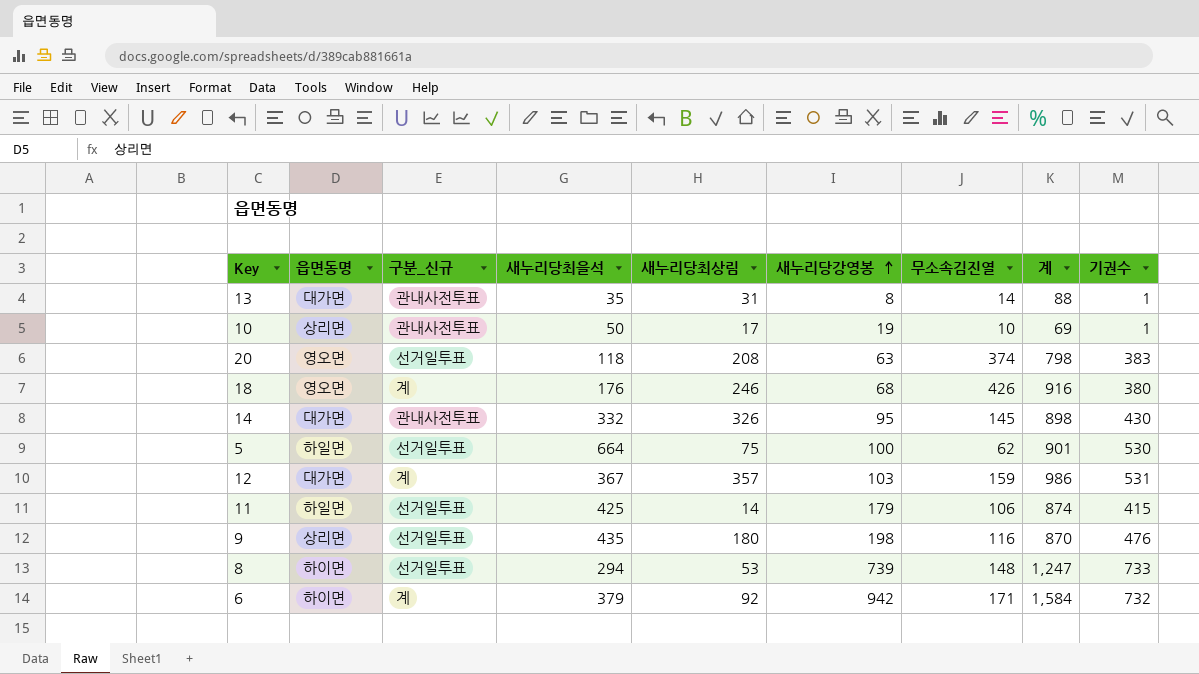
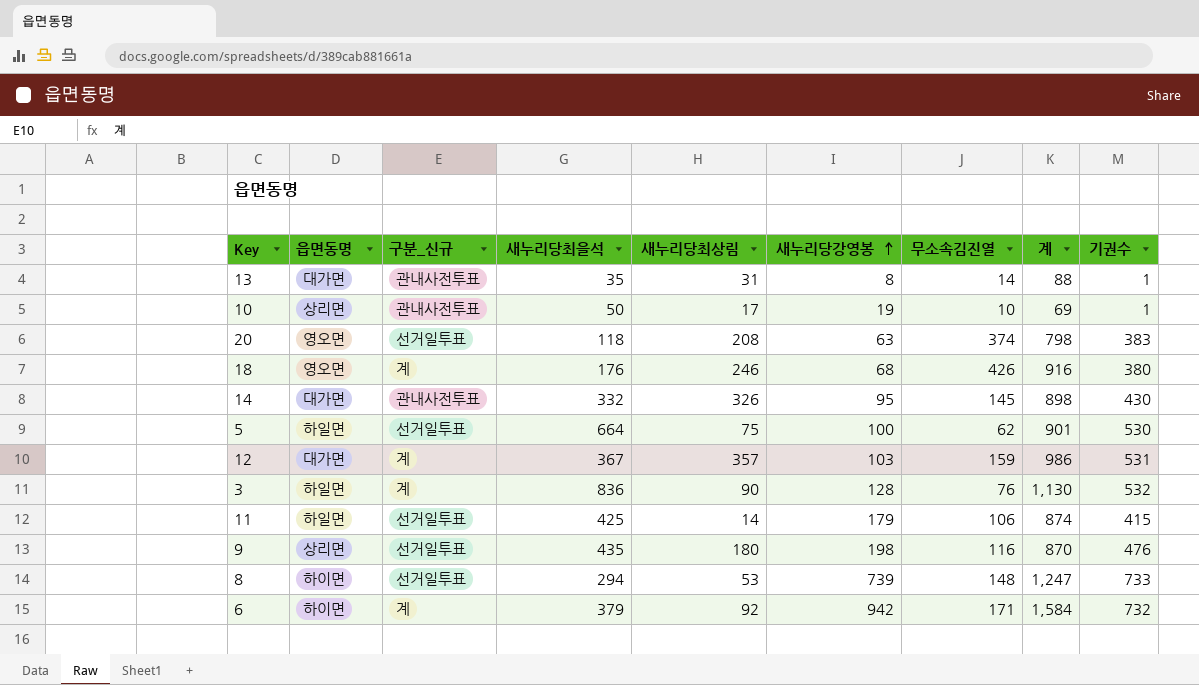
row 3: none -> 하일면 | 계 | 836 | 90 | 128 | 76 | 1,130 | 532

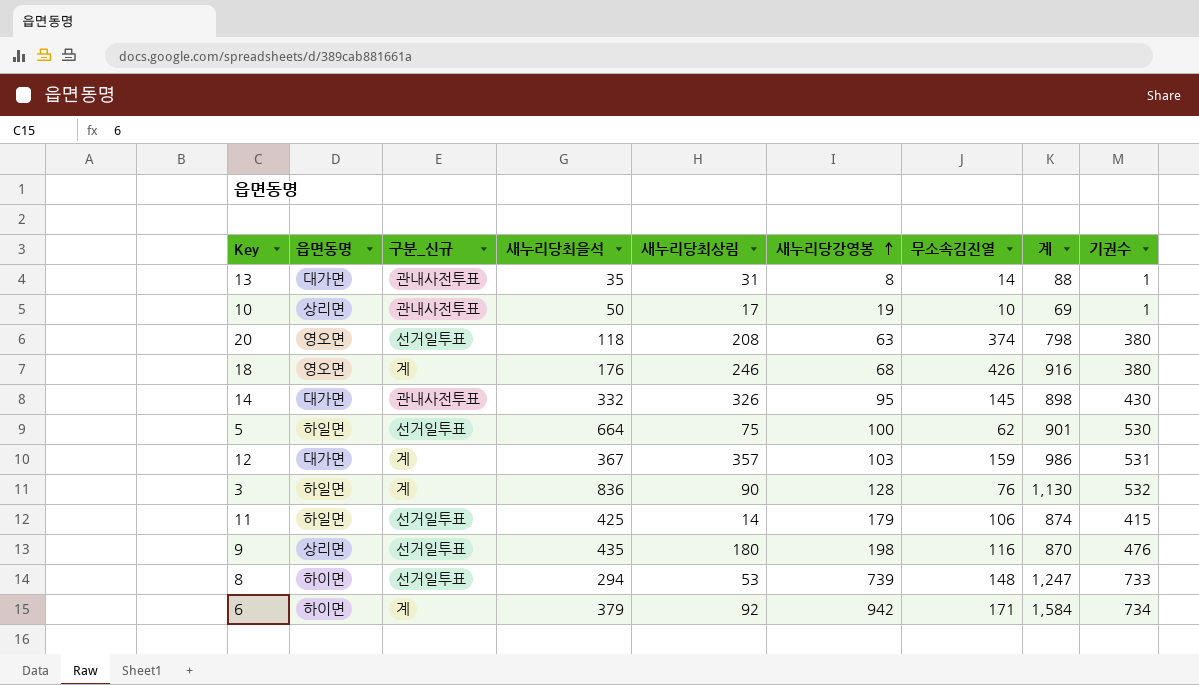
20 | 기권수: 383 -> 380
6 | 기권수: 732 -> 734

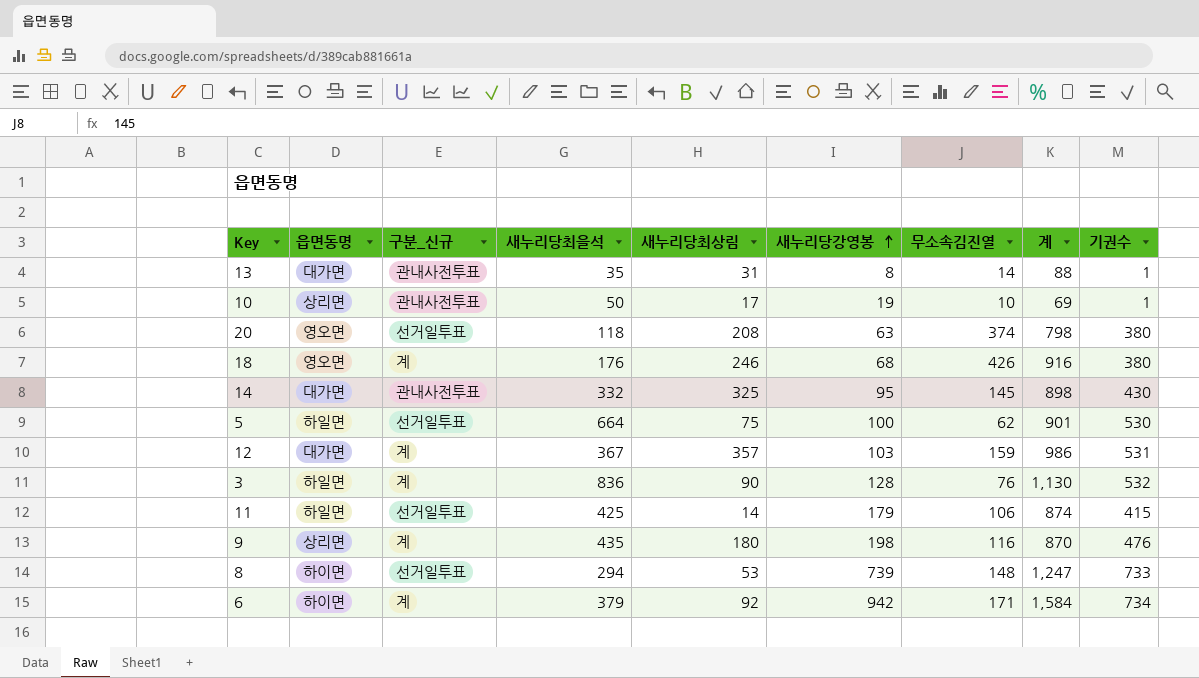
14 | 새누리당최상림: 326 -> 325
9 | 구분_신규: 선거일투표 -> 계

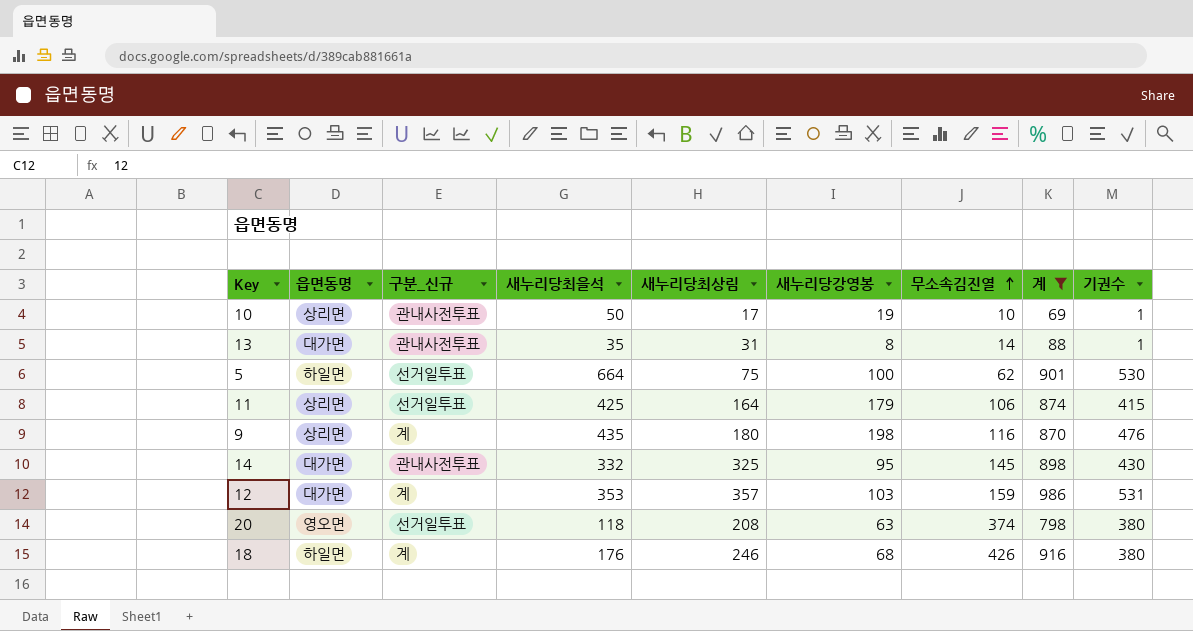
filter: none -> 계 <= 986
row order: 새누리당강영봉 ascending -> 무소속김진열 ascending
11 | 읍면동명: 하일면 -> 상리면
11 | 새누리당최상림: 14 -> 164
12 | 새누리당최을석: 367 -> 353
18 | 읍면동명: 영오면 -> 하일면

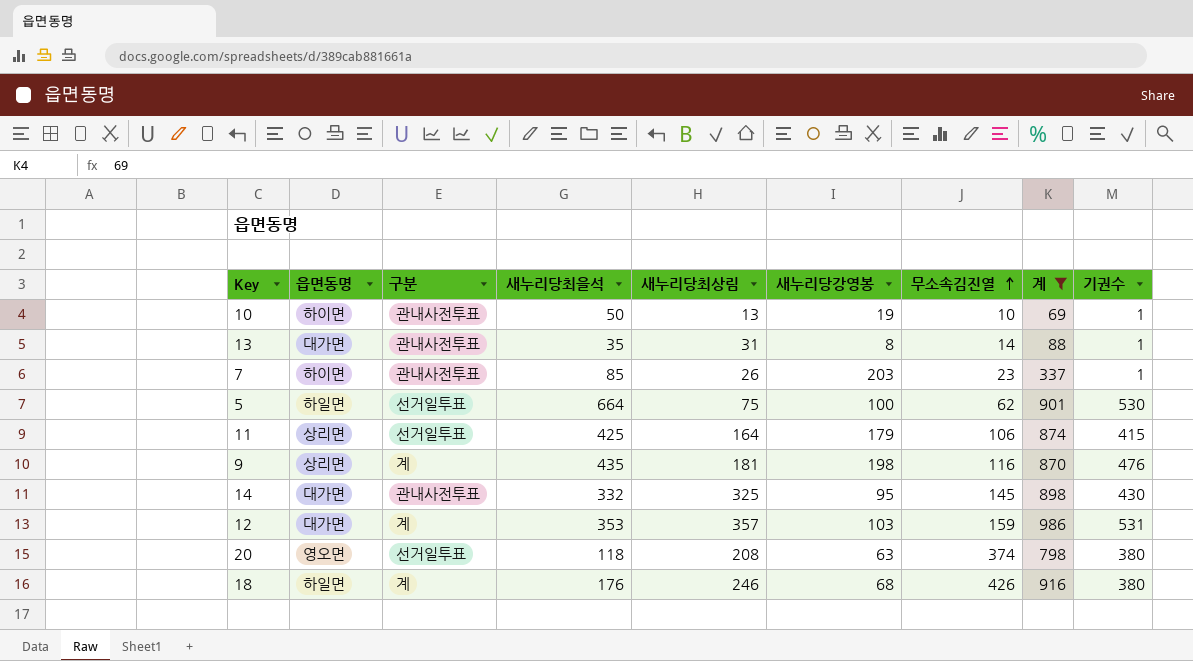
column name: 구분_신규 -> 구분
10 | 읍면동명: 상리면 -> 하이면
10 | 새누리당최상림: 17 -> 13
row 7: none -> 하이면 | 관내사전투표 | 85 | 26 | 203 | 23 | 337 | 1
9 | 새누리당최상림: 180 -> 181

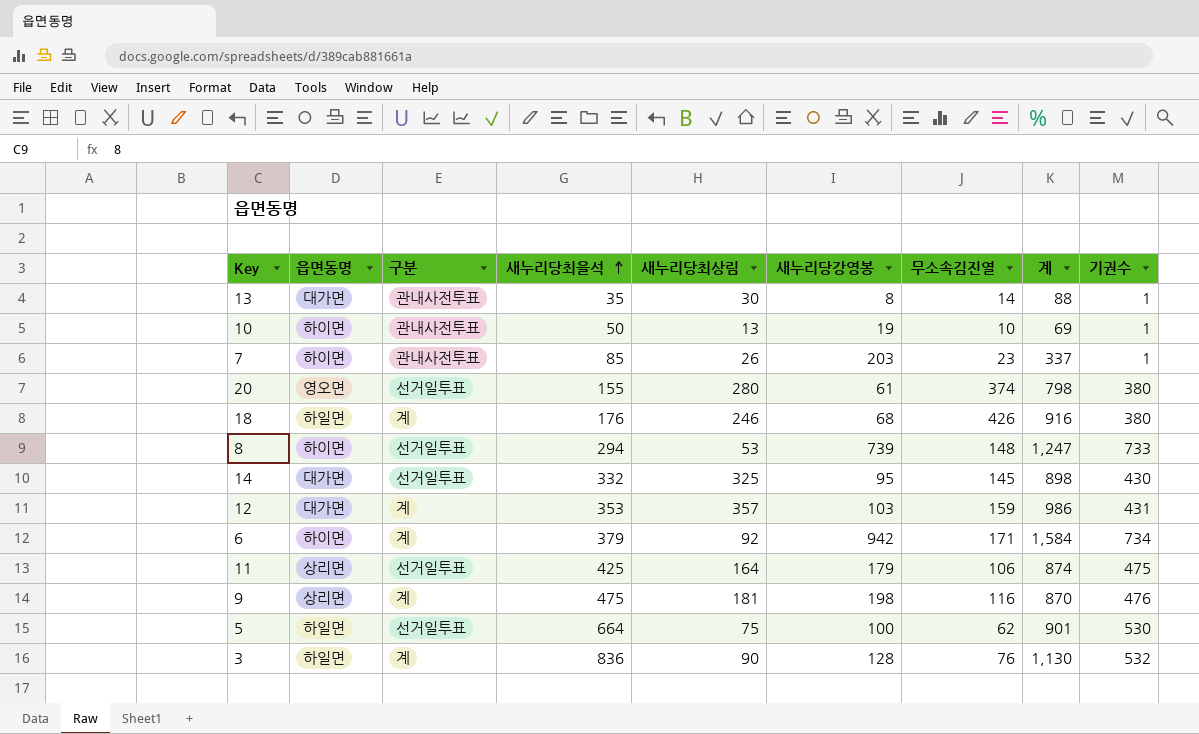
filter: 계 <= 986 -> none
row order: 무소속김진열 ascending -> 새누리당최을석 ascending
13 | 새누리당최상림: 31 -> 30
20 | 새누리당최을석: 118 -> 155
20 | 새누리당최상림: 208 -> 280
20 | 새누리당강영봉: 63 -> 61
14 | 구분: 관내사전투표 -> 선거일투표
12 | 기권수: 531 -> 431
11 | 기권수: 415 -> 475
9 | 새누리당최을석: 435 -> 475

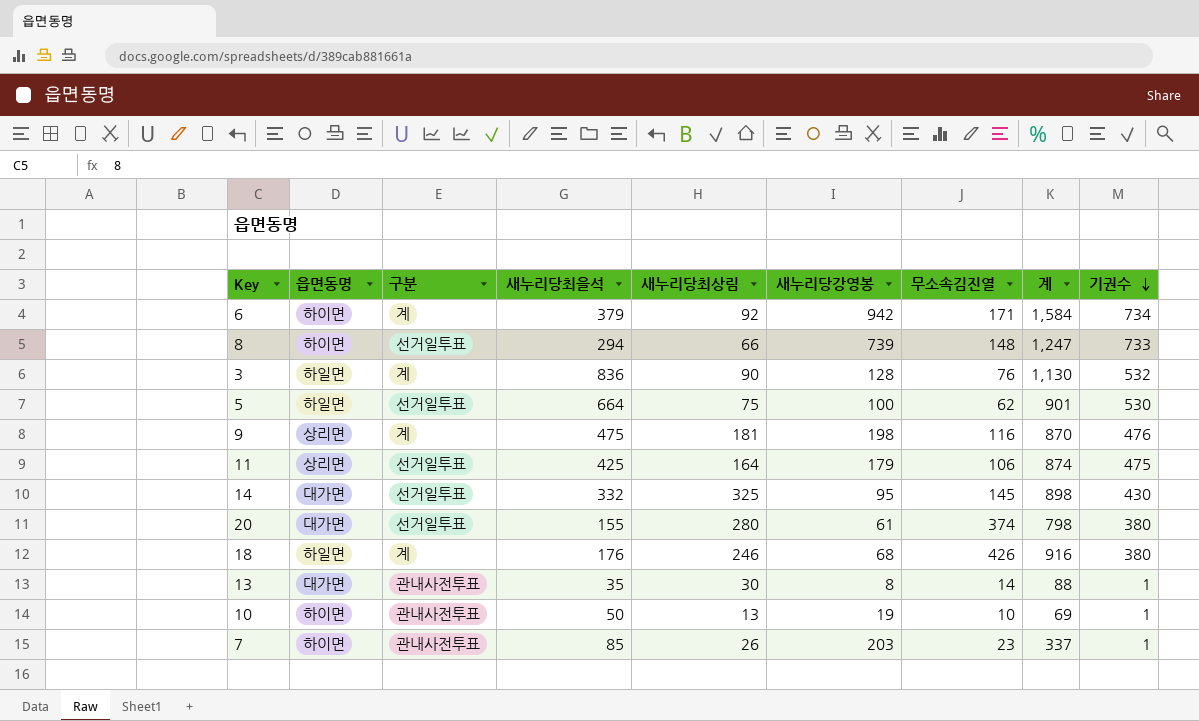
row order: 새누리당최을석 ascending -> 기권수 descending
row 12: 대가면 | 계 | 353 | 357 | 103 | 159 | 986 | 431 -> none
8 | 새누리당최상림: 53 -> 66
20 | 읍면동명: 영오면 -> 대가면

